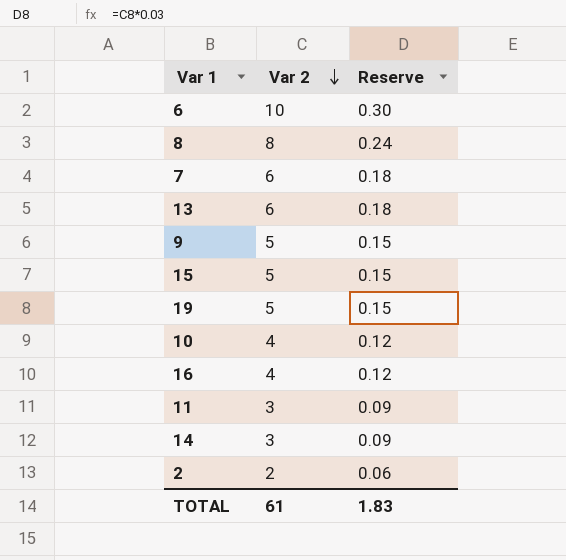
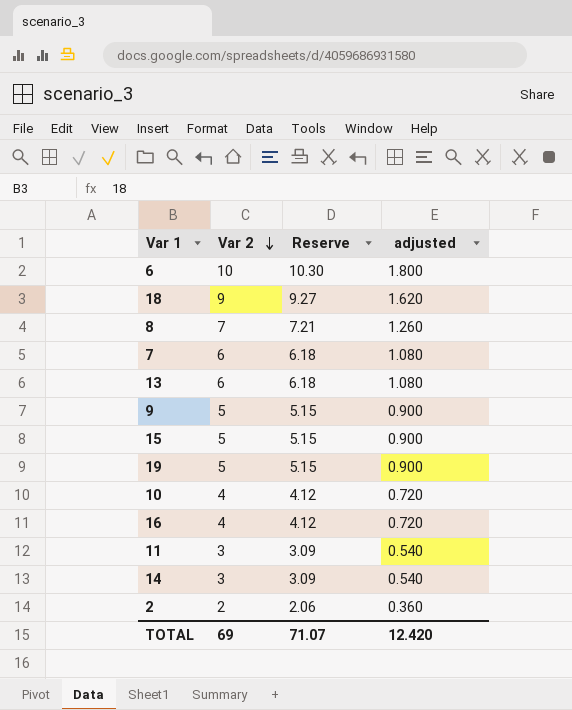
column Reserve | formula: [Var 2] * 0.03 -> [Var 2] * 1.03
column adjusted | formula: none -> [Var 2] * 0.18
row 18: none -> 9 | 9.27 | 1.620
8 | Var 2: 8 -> 7
TOTAL | Var 2: 61 -> 69
TOTAL | Reserve: 1.83 -> 71.07

